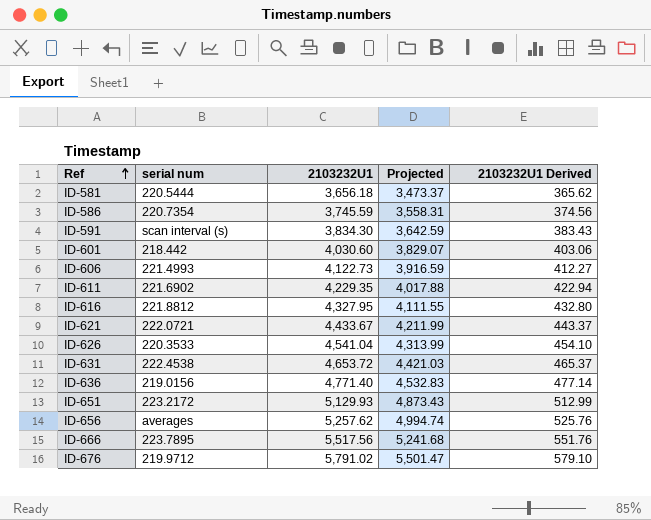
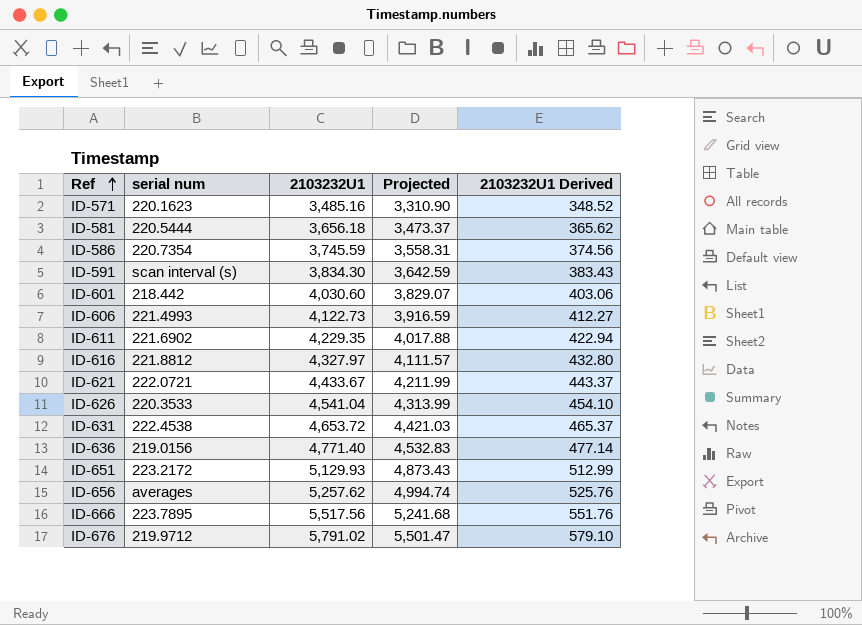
row ID-571: none -> 220.1623 | 3,485.16 | 3,310.90 | 348.52
ID-616 | 2103232U1: 4,327.95 -> 4,327.97
ID-616 | Projected: 4,111.55 -> 4,111.57

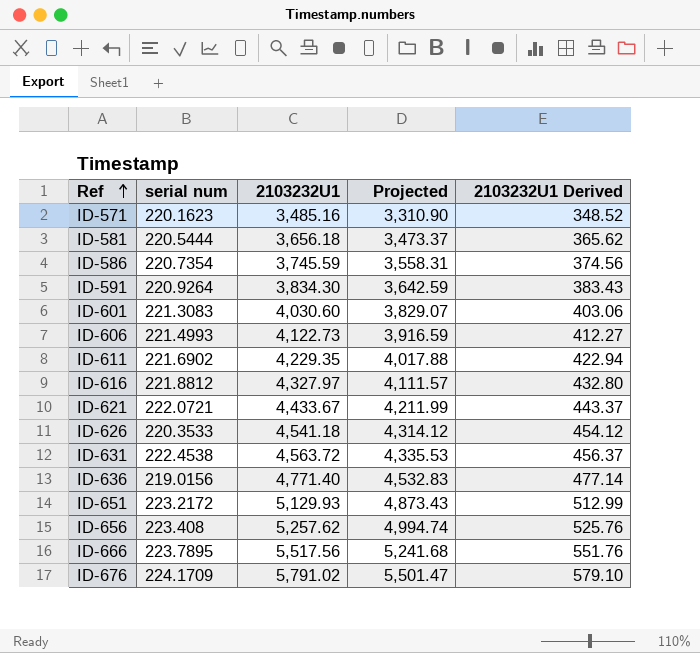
ID-591 | serial num: scan interval (s) -> 220.9264
ID-601 | serial num: 218.442 -> 221.3083
ID-626 | 2103232U1: 4,541.04 -> 4,541.18
ID-626 | Projected: 4,313.99 -> 4,314.12
ID-626 | 2103232U1 Derived: 454.10 -> 454.12
ID-631 | 2103232U1: 4,653.72 -> 4,563.72
ID-631 | Projected: 4,421.03 -> 4,335.53
ID-631 | 2103232U1 Derived: 465.37 -> 456.37
ID-656 | serial num: averages -> 223.408
ID-676 | serial num: 219.9712 -> 224.1709

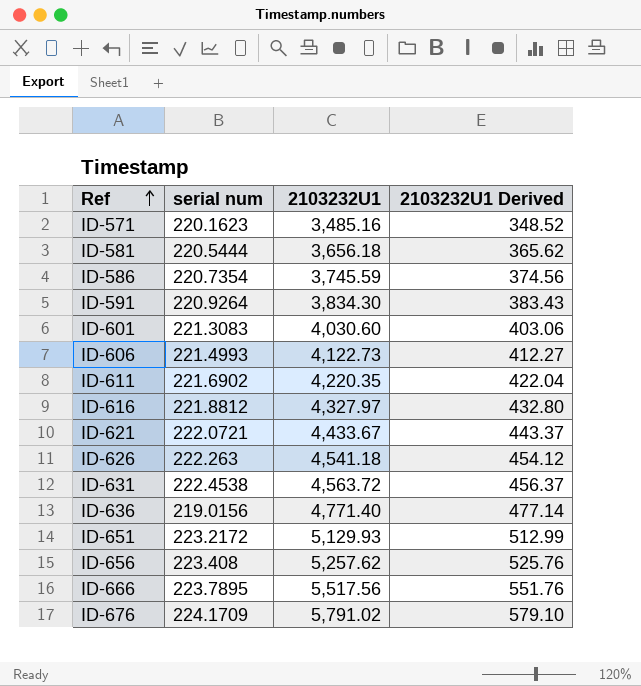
column Projected | formula: [2103232U1] * 0.95 -> none
ID-611 | 2103232U1: 4,229.35 -> 4,220.35
ID-611 | 2103232U1 Derived: 422.94 -> 422.04
ID-626 | serial num: 220.3533 -> 222.263

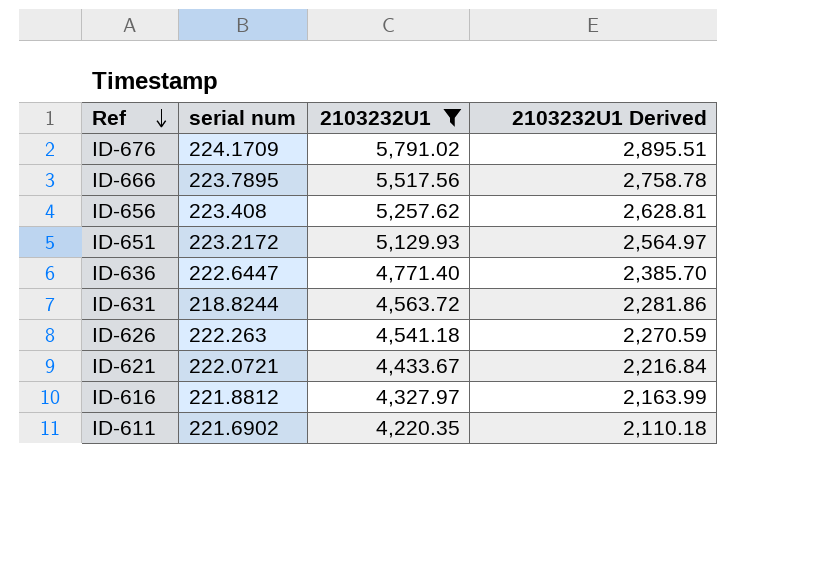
filter: none -> 2103232U1 >= 4,220.35
row order: Ref ascending -> Ref descending
column 2103232U1 Derived | formula: [2103232U1] * 0.1 -> [2103232U1] * 0.5
ID-636 | serial num: 219.0156 -> 222.6447
ID-631 | serial num: 222.4538 -> 218.8244

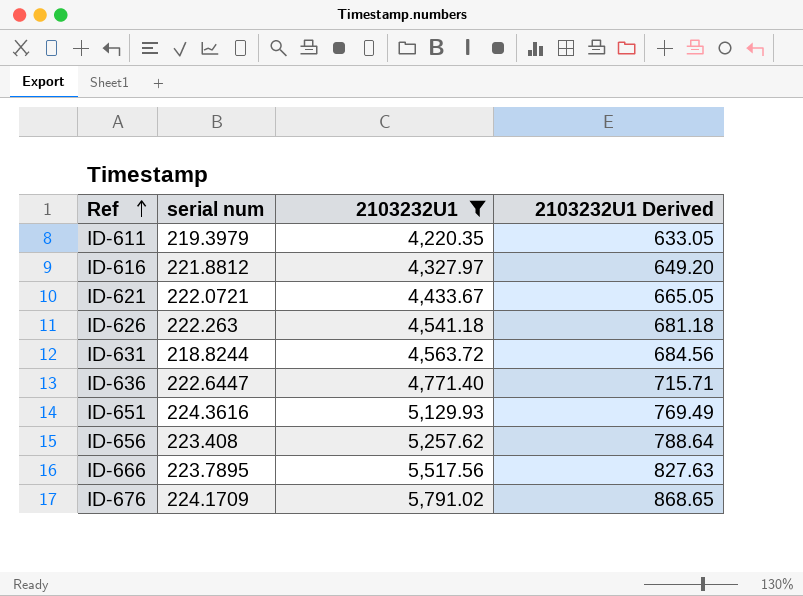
row order: Ref descending -> Ref ascending
column 2103232U1 Derived | formula: [2103232U1] * 0.5 -> [2103232U1] * 0.15
ID-611 | serial num: 221.6902 -> 219.3979
ID-651 | serial num: 223.2172 -> 224.3616

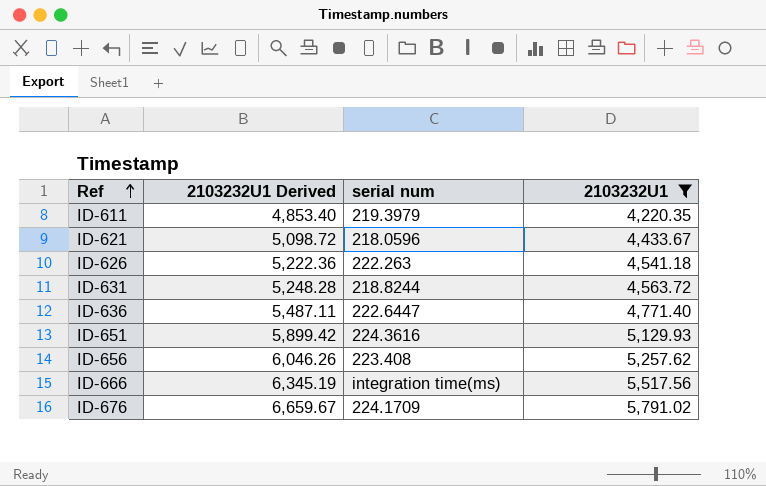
column 2103232U1 Derived | formula: [2103232U1] * 0.15 -> [2103232U1] * 1.15
column 2103232U1 Derived | position: 4 -> 2
row ID-616: 221.8812 | 4,327.97 | 649.20 -> none
ID-621 | serial num: 222.0721 -> 218.0596
ID-666 | serial num: 223.7895 -> integration time(ms)

